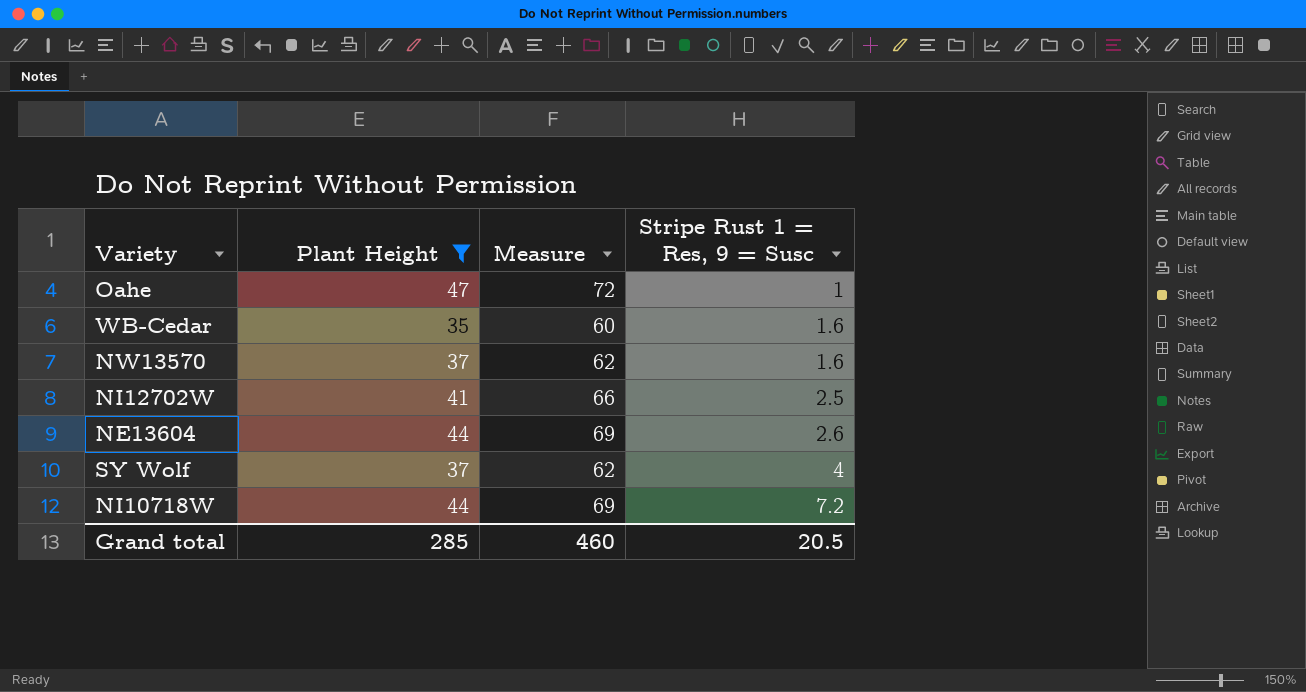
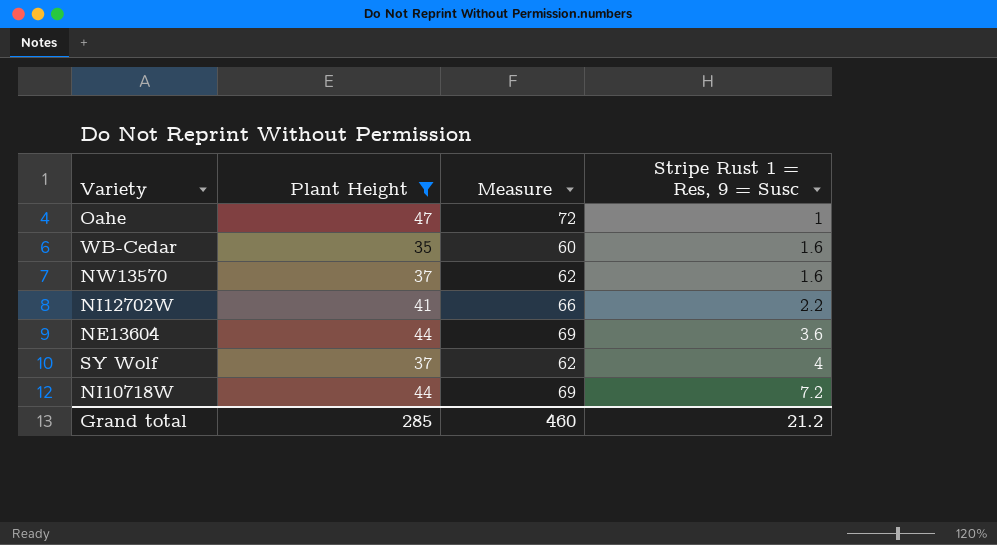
NI12702W | Stripe Rust 1 = Res, 9 = Susc: 2.5 -> 2.2
NE13604 | Stripe Rust 1 = Res, 9 = Susc: 2.6 -> 3.6
Grand total | Stripe Rust 1 = Res, 9 = Susc: 20.5 -> 21.2

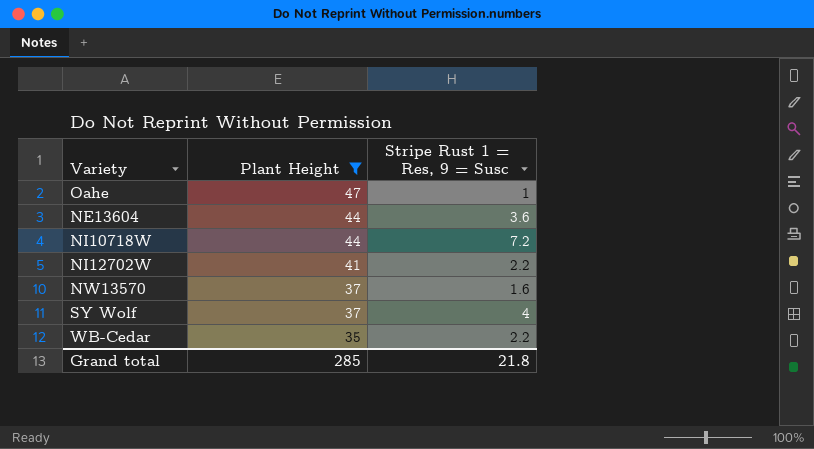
row order: Stripe Rust 1 = Res, 9 = Susc ascending -> Plant Height descending
column Measure | formula: [Plant Height] + 25 -> none
WB-Cedar | Stripe Rust 1 = Res, 9 = Susc: 1.6 -> 2.2
Grand total | Stripe Rust 1 = Res, 9 = Susc: 21.2 -> 21.8

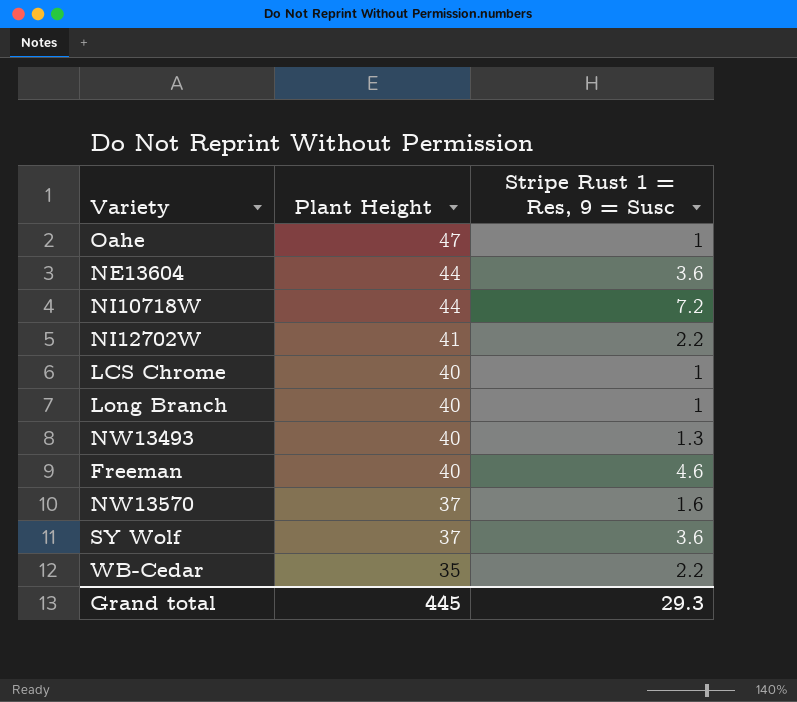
filter: Plant Height != 40 -> none
SY Wolf | Stripe Rust 1 = Res, 9 = Susc: 4 -> 3.6
Grand total | Plant Height: 285 -> 445
Grand total | Stripe Rust 1 = Res, 9 = Susc: 21.8 -> 29.3

